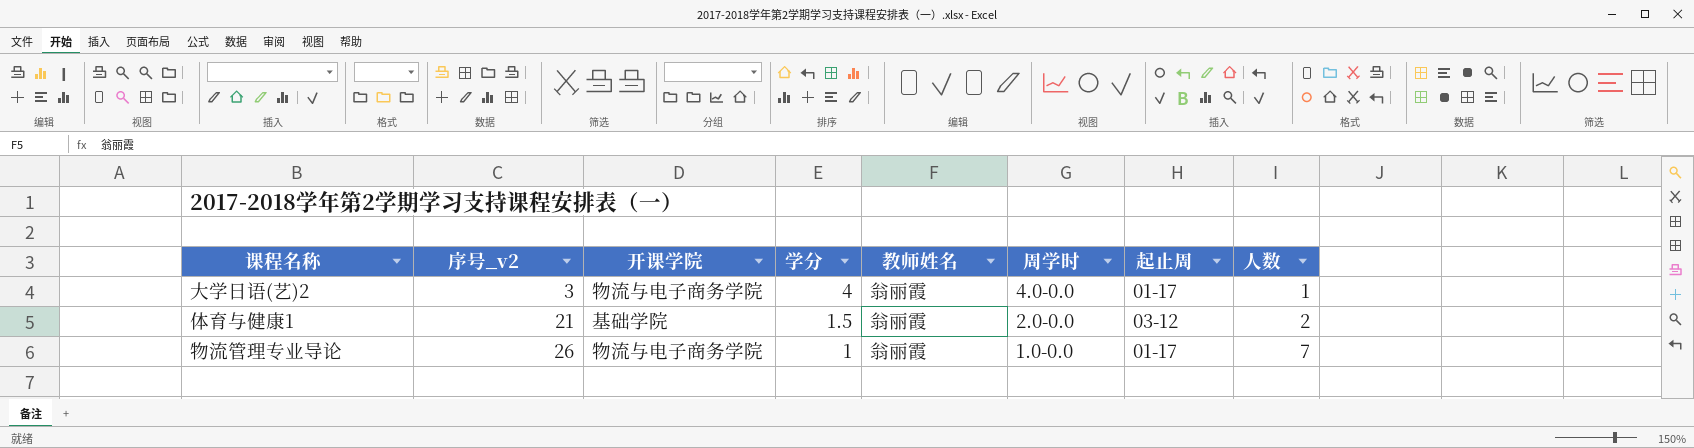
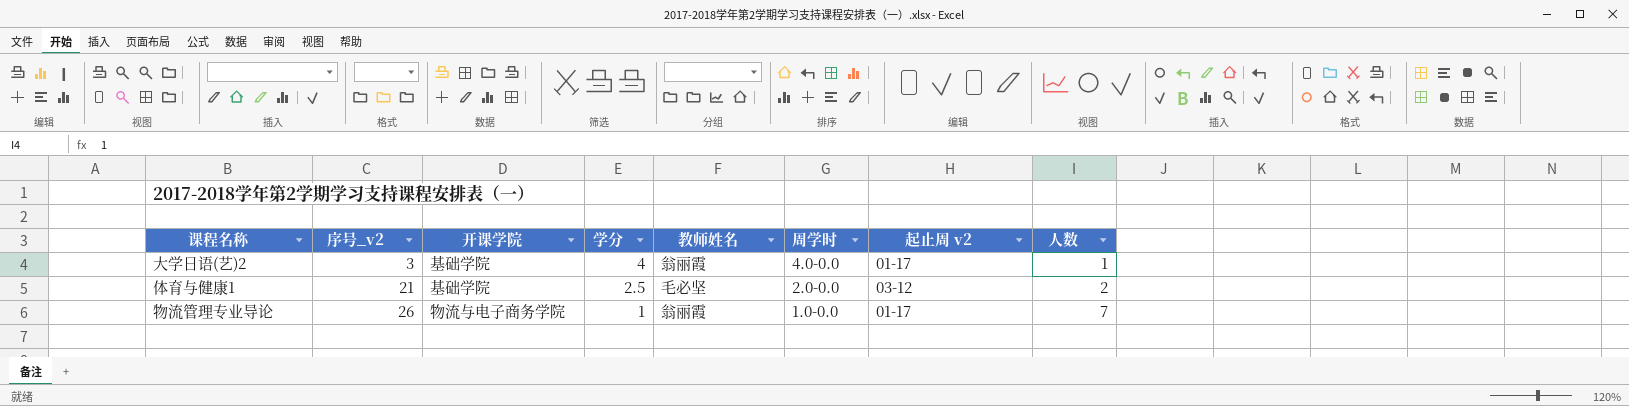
column name: 起止周 -> 起止周 v2
大学日语(艺)2 | 开课学院: 物流与电子商务学院 -> 基础学院
体育与健康1 | 学分: 1.5 -> 2.5
体育与健康1 | 教师姓名: 翁丽霞 -> 毛必坚

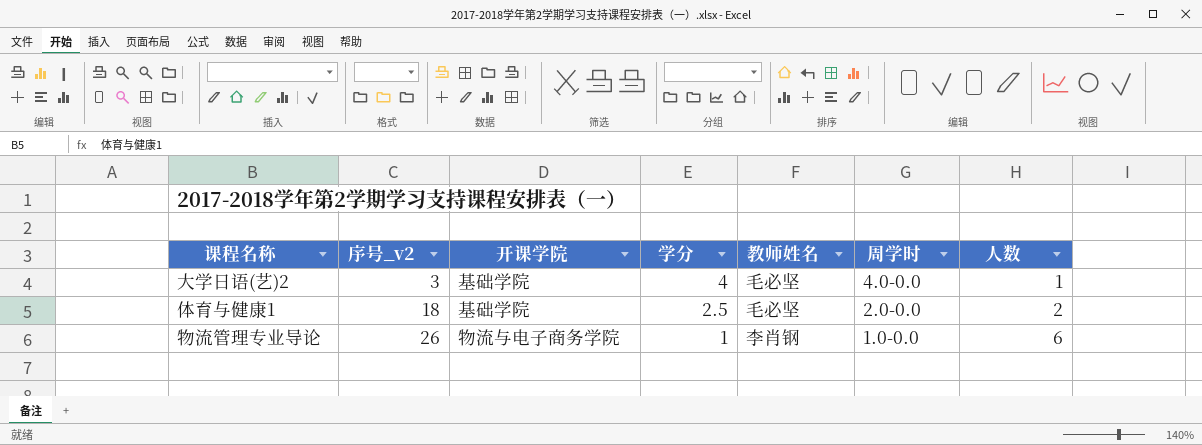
column 起止周 v2 | position: 7 -> none
大学日语(艺)2 | 教师姓名: 翁丽霞 -> 毛必坚
体育与健康1 | 序号_v2: 21 -> 18
物流管理专业导论 | 教师姓名: 翁丽霞 -> 李肖钢
物流管理专业导论 | 人数: 7 -> 6

